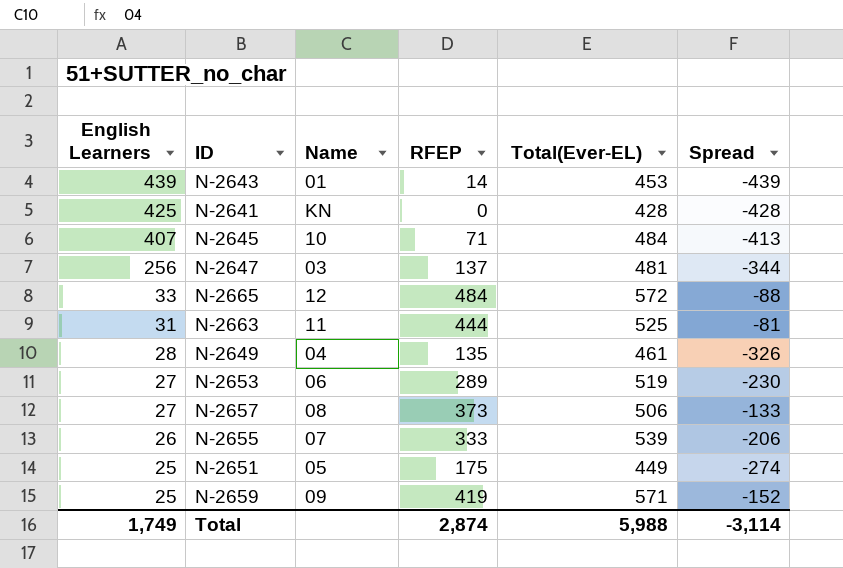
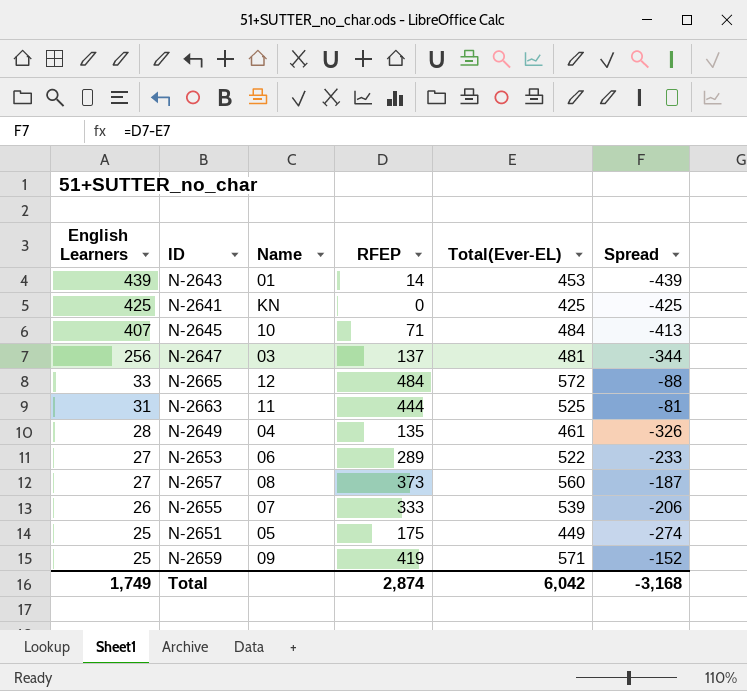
N-2641 | Total(Ever-EL): 428 -> 425
N-2641 | Spread: -428 -> -425
N-2653 | Total(Ever-EL): 519 -> 522
N-2653 | Spread: -230 -> -233
N-2657 | Total(Ever-EL): 506 -> 560
N-2657 | Spread: -133 -> -187
Total | Total(Ever-EL): 5,988 -> 6,042
Total | Spread: -3,114 -> -3,168

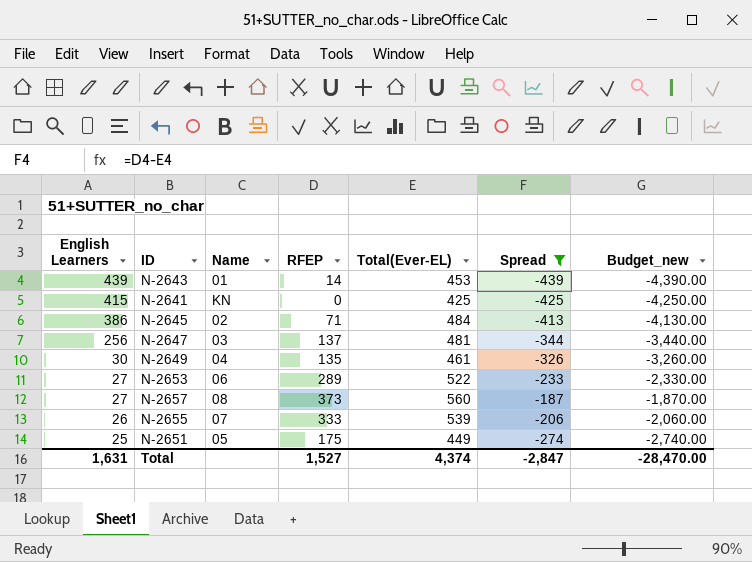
filter: none -> Spread <= -187
column Budget_new | formula: none -> [Spread] * 10
N-2641 | English Learners: 425 -> 415
N-2645 | English Learners: 407 -> 386
N-2645 | Name: 10 -> 02
N-2649 | English Learners: 28 -> 30
Total | English Learners: 1,749 -> 1,631
Total | RFEP: 2,874 -> 1,527
Total | Total(Ever-EL): 6,042 -> 4,374
Total | Spread: -3,168 -> -2,847

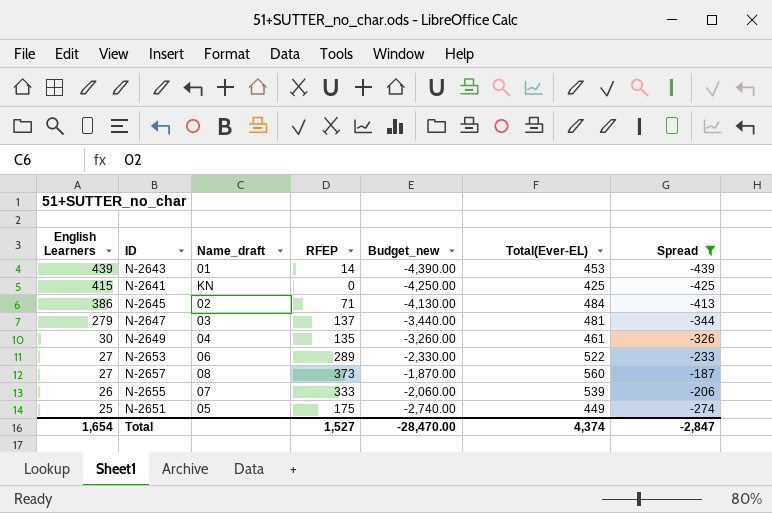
column name: Name -> Name_draft
column Budget_new | position: 7 -> 5
N-2647 | English Learners: 256 -> 279
Total | English Learners: 1,631 -> 1,654

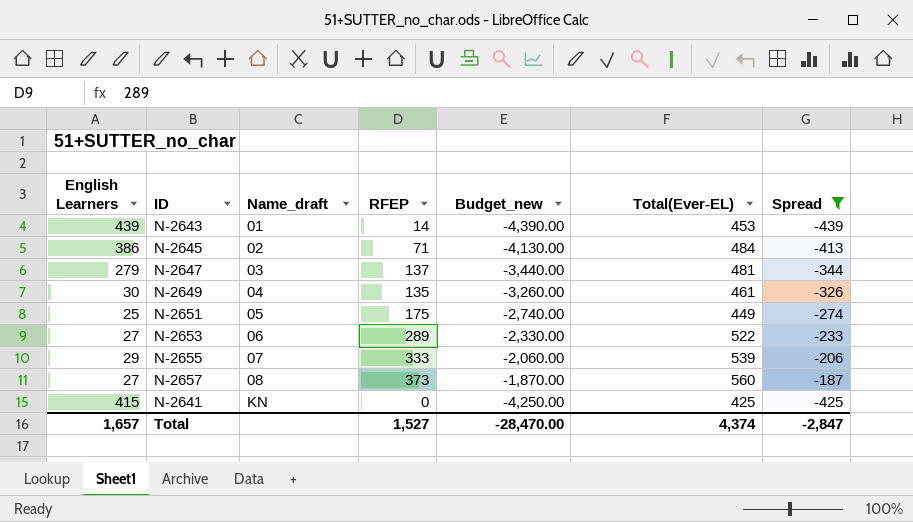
row order: English Learners descending -> Name_draft ascending
N-2655 | English Learners: 26 -> 29
Total | English Learners: 1,654 -> 1,657

